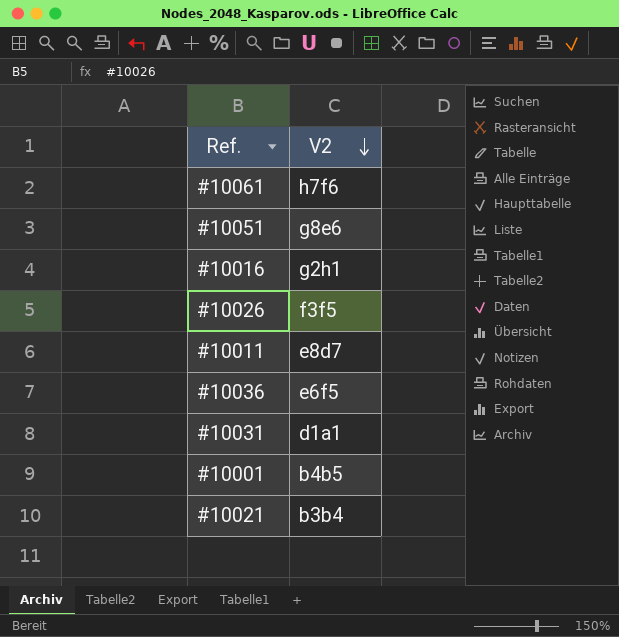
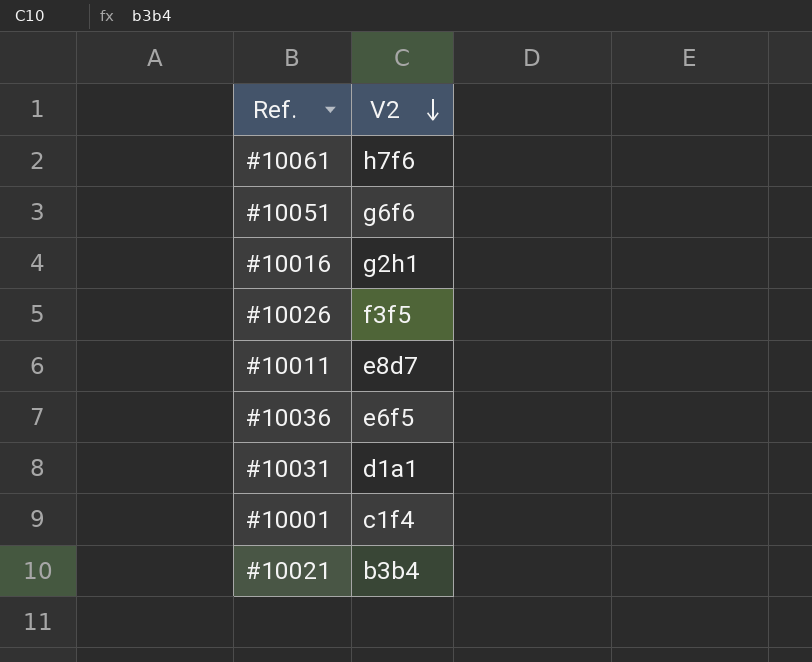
#10051 | V2: g8e6 -> g6f6
#10001 | V2: b4b5 -> c1f4

